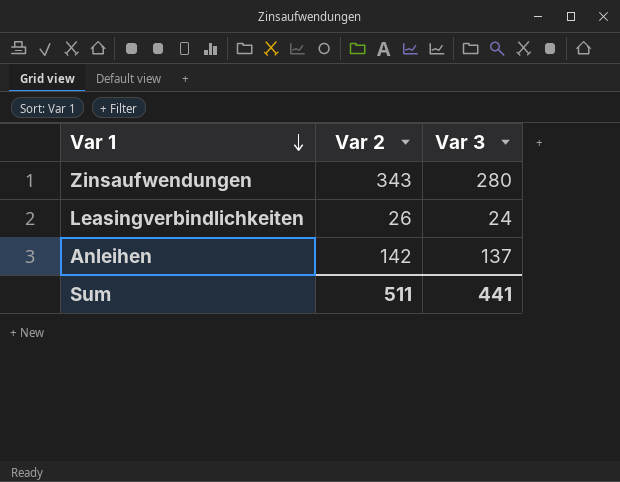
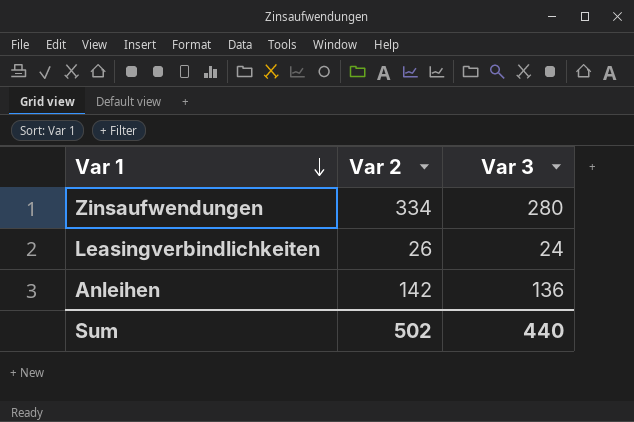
Zinsaufwendungen | Var 2: 343 -> 334
Anleihen | Var 3: 137 -> 136
Sum | Var 2: 511 -> 502
Sum | Var 3: 441 -> 440

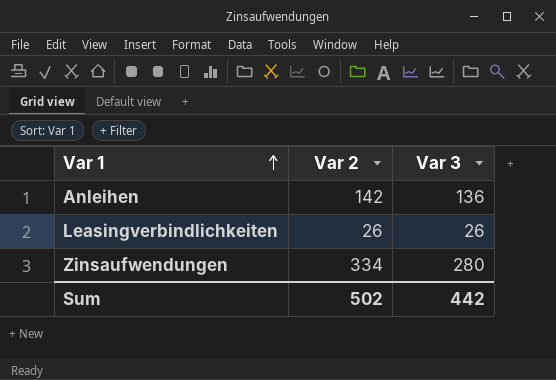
row order: Var 1 descending -> Var 1 ascending
Leasingverbindlichkeiten | Var 3: 24 -> 26
Sum | Var 3: 440 -> 442

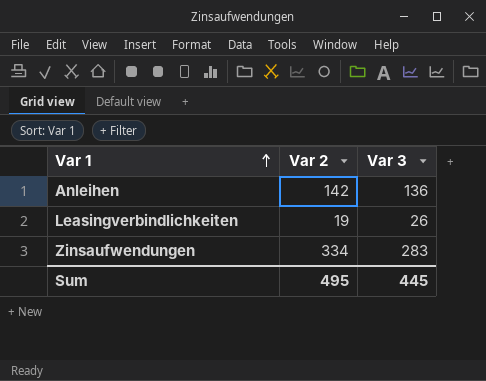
Leasingverbindlichkeiten | Var 2: 26 -> 19
Zinsaufwendungen | Var 3: 280 -> 283
Sum | Var 2: 502 -> 495
Sum | Var 3: 442 -> 445

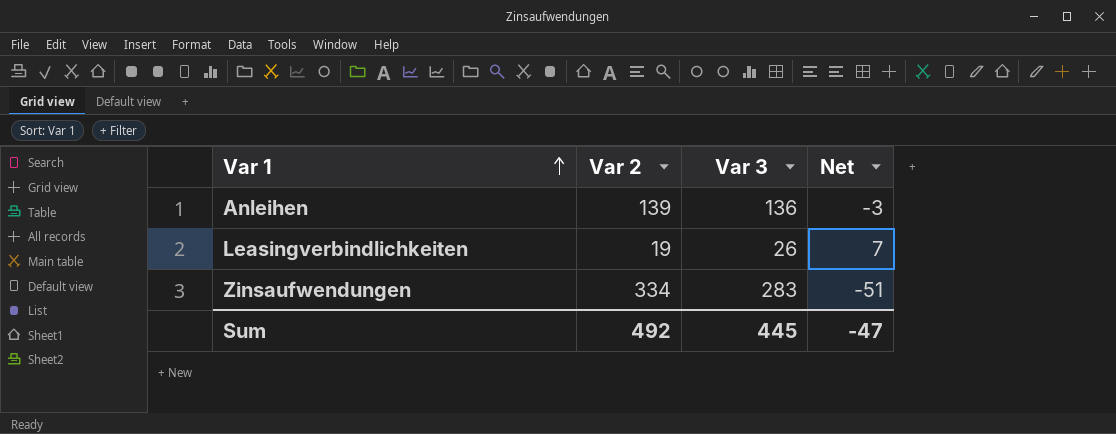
column Net | formula: none -> [Var 3] - [Var 2]
Anleihen | Var 2: 142 -> 139
Sum | Var 2: 495 -> 492

